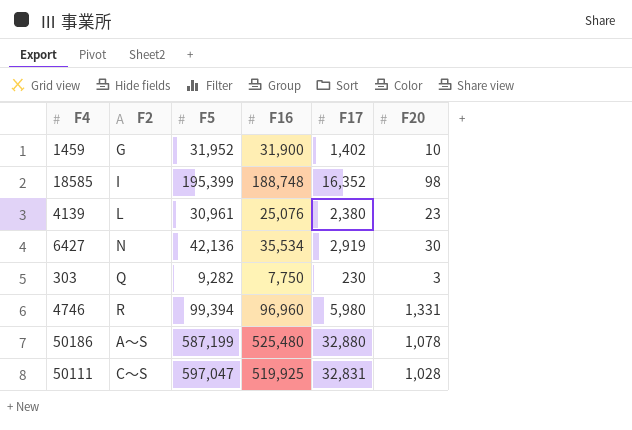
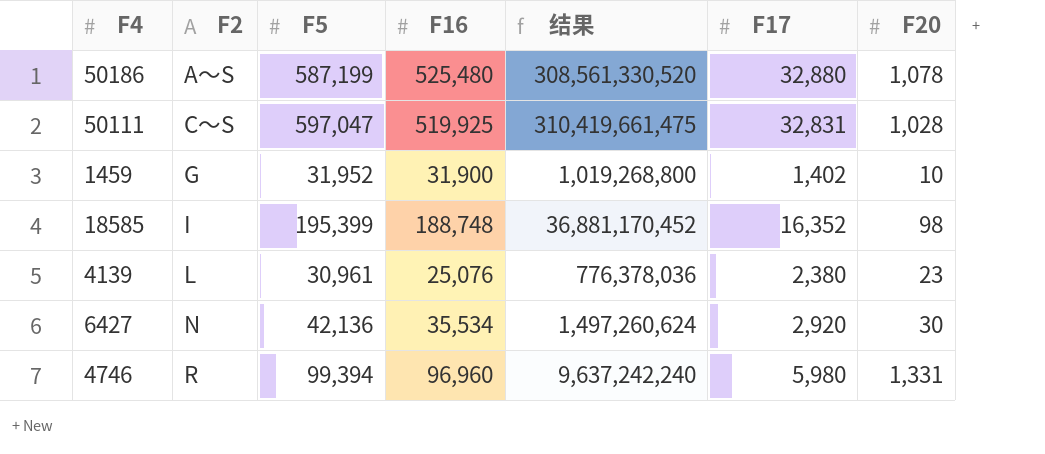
row order: none -> F2 ascending
column 结果 | formula: none -> [F5] * [F16]
row 303: Q | 9,282 | 7,750 | 230 | 3 -> none
6427 | F17: 2,919 -> 2,920

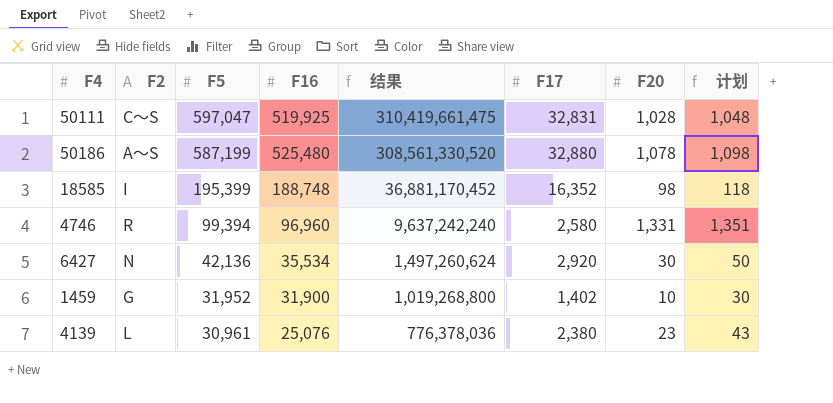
row order: F2 ascending -> F5 descending
column 计划 | formula: none -> [F20] + 20
4746 | F17: 5,980 -> 2,580

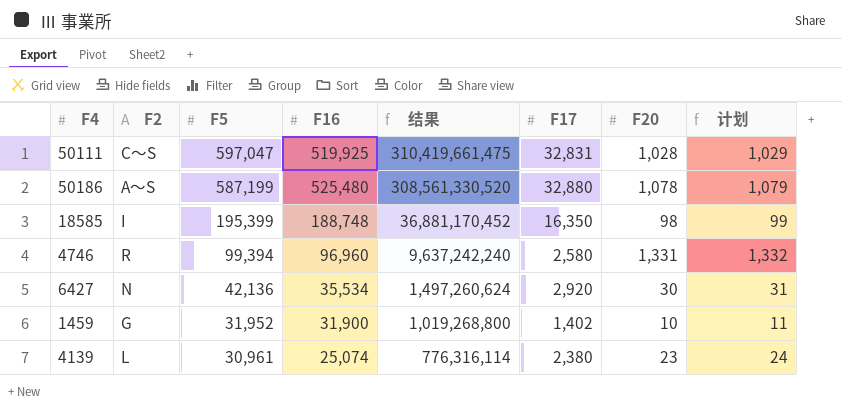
column 计划 | formula: [F20] + 20 -> [F20] + 1
18585 | F17: 16,352 -> 16,350
4139 | F16: 25,076 -> 25,074
4139 | 结果: 776,378,036 -> 776,316,114

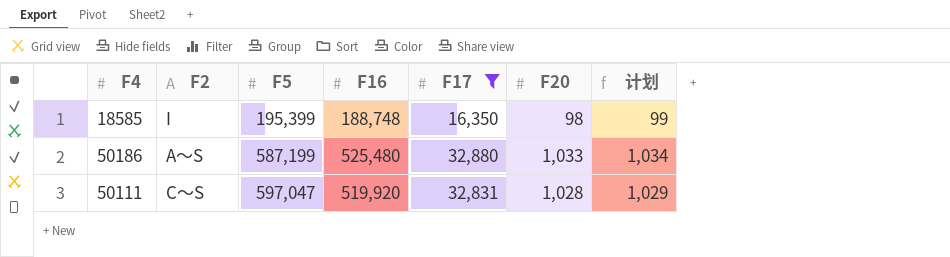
filter: none -> F17 >= 16,350
row order: F5 descending -> F5 ascending
column 结果 | formula: [F5] * [F16] -> none
50186 | F20: 1,078 -> 1,033
50186 | 计划: 1,079 -> 1,034
50111 | F16: 519,925 -> 519,920

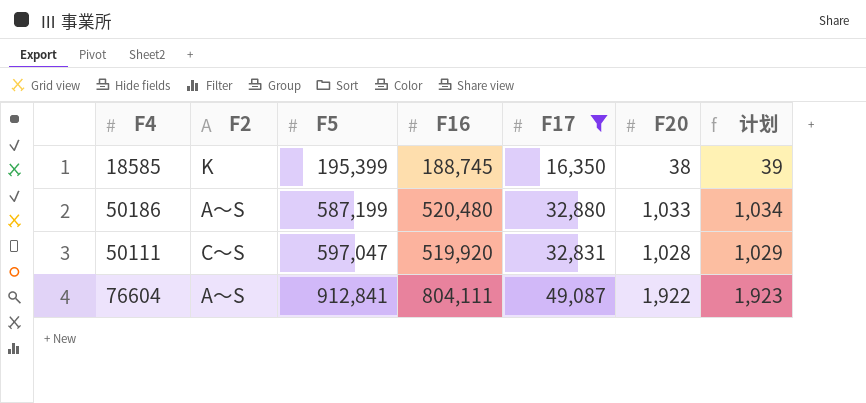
18585 | F2: I -> K
18585 | F16: 188,748 -> 188,745
18585 | F20: 98 -> 38
18585 | 计划: 99 -> 39
50186 | F16: 525,480 -> 520,480
row 76604: none -> A～S | 912,841 | 804,111 | 49,087 | 1,922 | 1,923

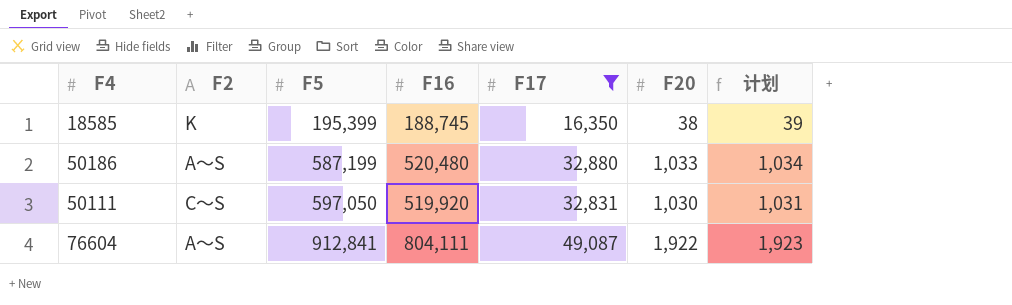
50111 | F5: 597,047 -> 597,050
50111 | F20: 1,028 -> 1,030
50111 | 计划: 1,029 -> 1,031

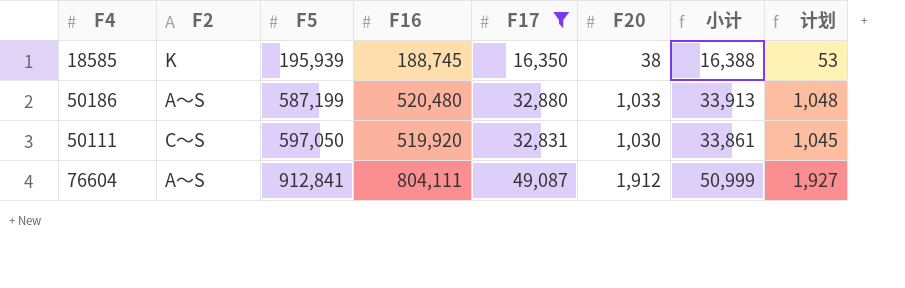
column 小计 | formula: none -> [F17] + [F20]
column 计划 | formula: [F20] + 1 -> [F20] + 15
18585 | F5: 195,399 -> 195,939
76604 | F20: 1,922 -> 1,912

